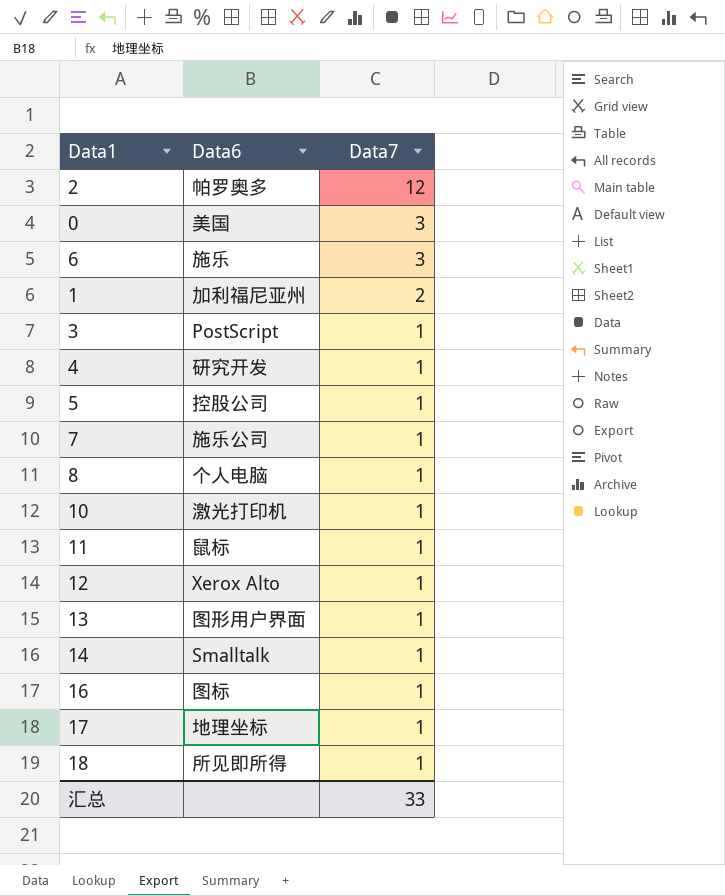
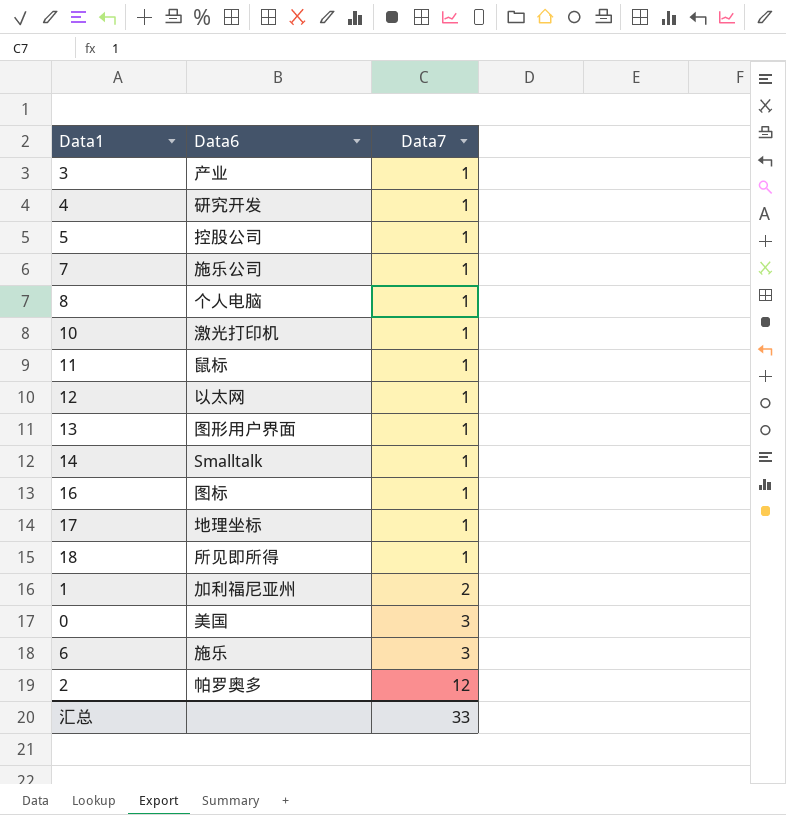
row order: Data7 descending -> Data7 ascending
3 | Data6: PostScript -> 产业
12 | Data6: Xerox Alto -> 以太网

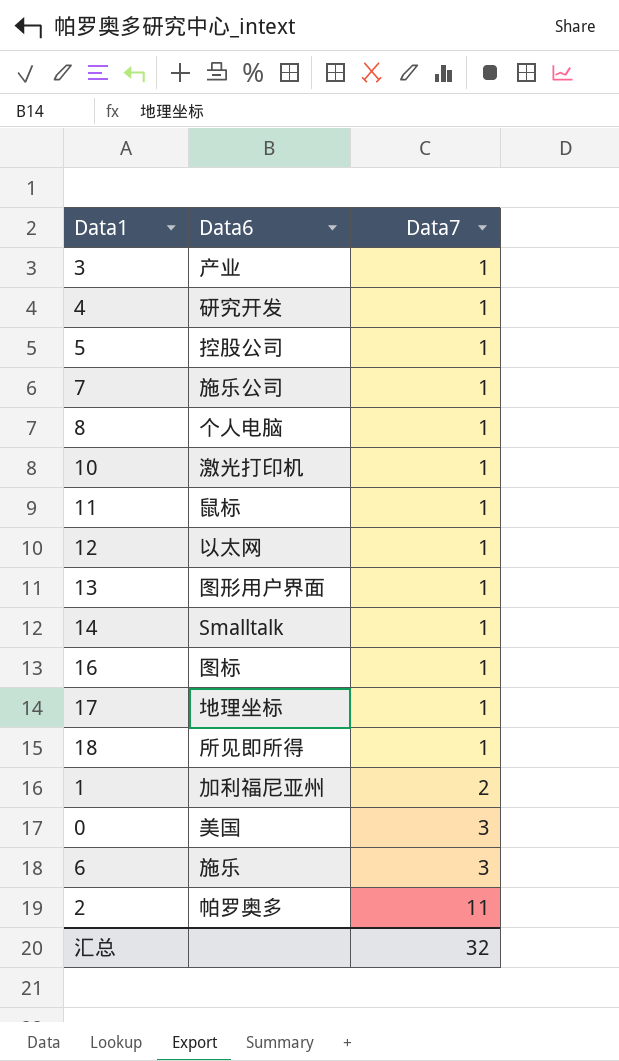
2 | Data7: 12 -> 11
汇总 | Data7: 33 -> 32

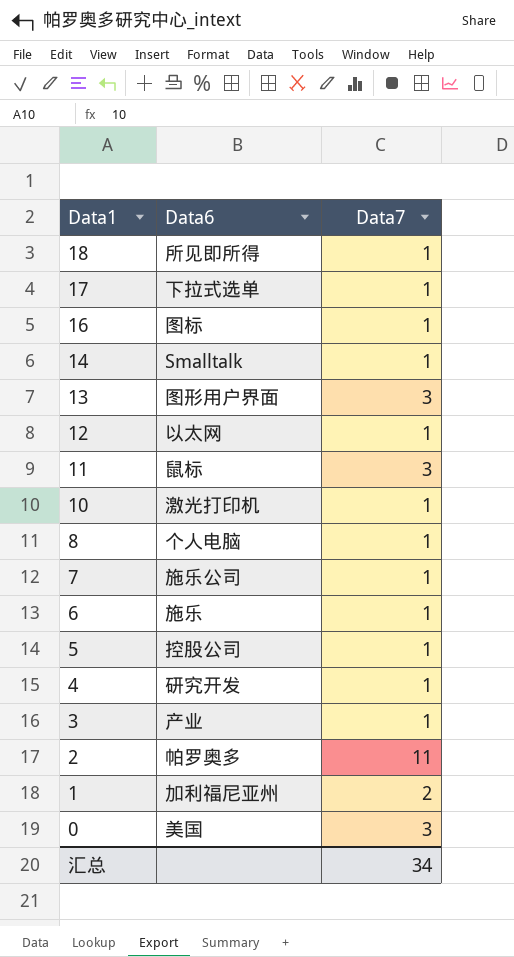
row order: Data7 ascending -> Data1 descending
17 | Data6: 地理坐标 -> 下拉式选单
13 | Data7: 1 -> 3
11 | Data7: 1 -> 3
6 | Data7: 3 -> 1
汇总 | Data7: 32 -> 34

